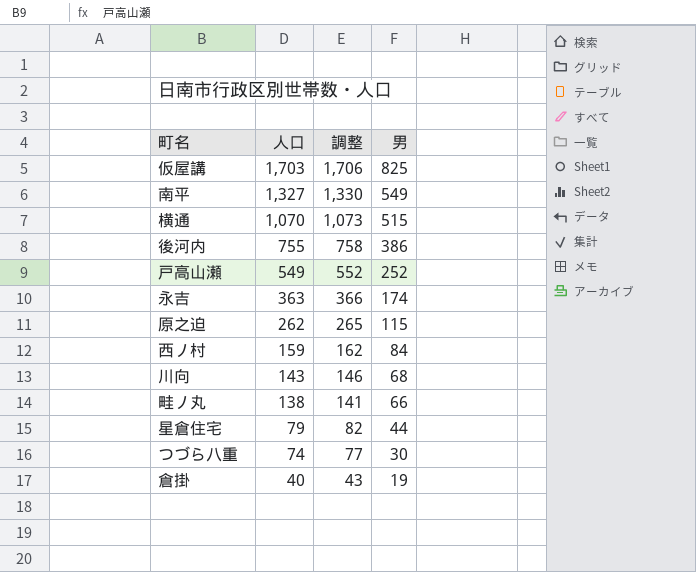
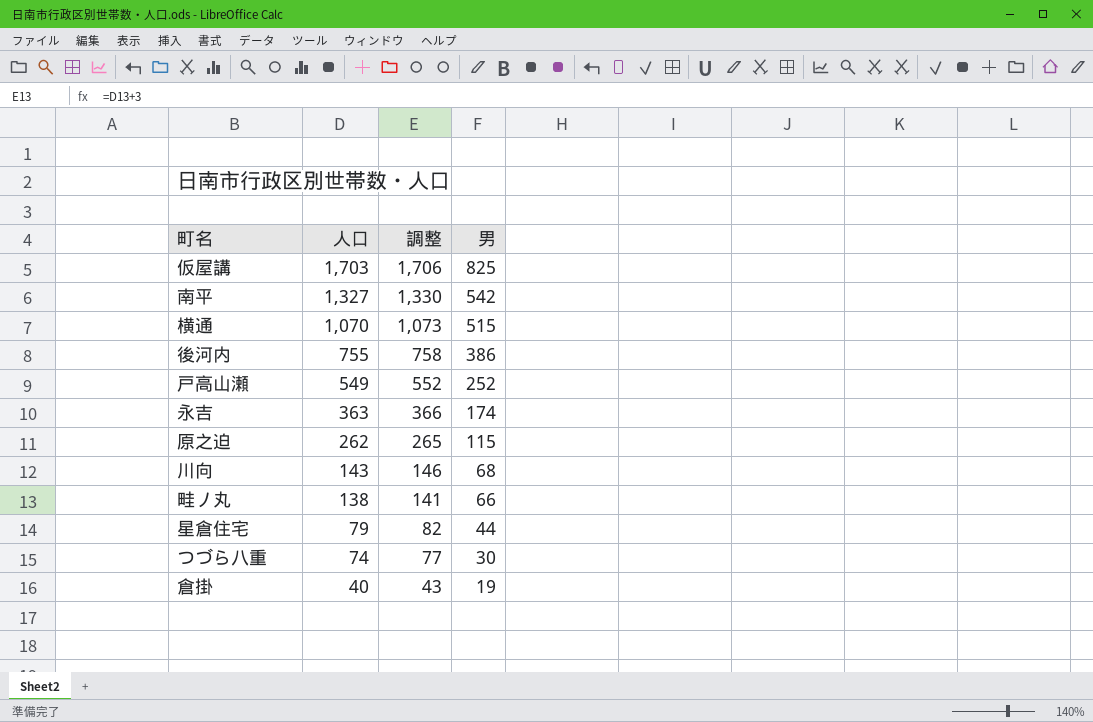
row 西ノ村: 159 | 162 | 84 -> none
南平 | 男: 549 -> 542

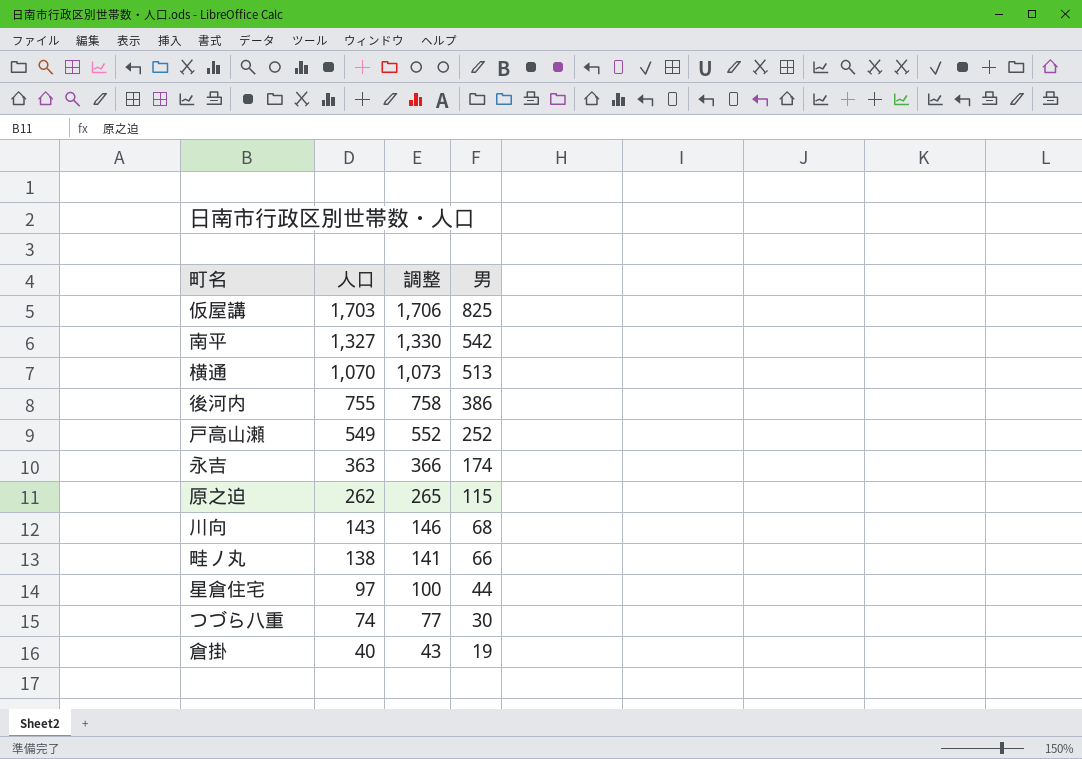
横通 | 男: 515 -> 513
星倉住宅 | 人口: 79 -> 97
星倉住宅 | 調整: 82 -> 100

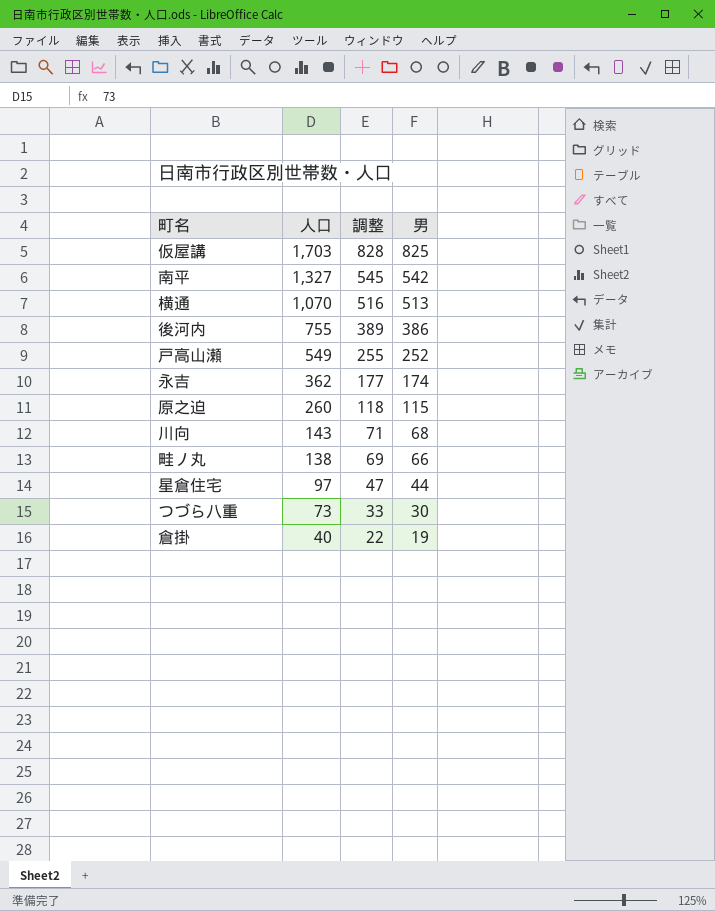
column 調整 | formula: [人口] + 3 -> [男] + 3
永吉 | 人口: 363 -> 362
原之迫 | 人口: 262 -> 260
つづら八重 | 人口: 74 -> 73

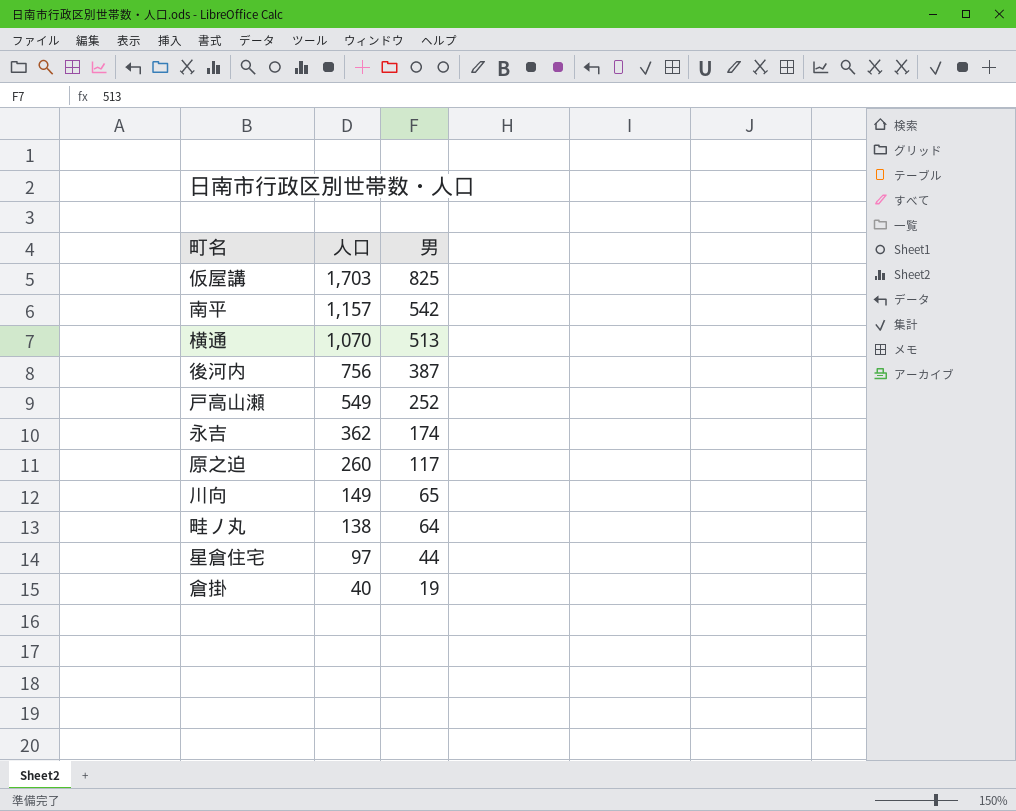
column 調整 | formula: [男] + 3 -> none
row つづら八重: 73 | 33 | 30 -> none
南平 | 人口: 1,327 -> 1,157
後河内 | 人口: 755 -> 756
後河内 | 男: 386 -> 387
原之迫 | 男: 115 -> 117
川向 | 人口: 143 -> 149
川向 | 男: 68 -> 65
畦ノ丸 | 男: 66 -> 64

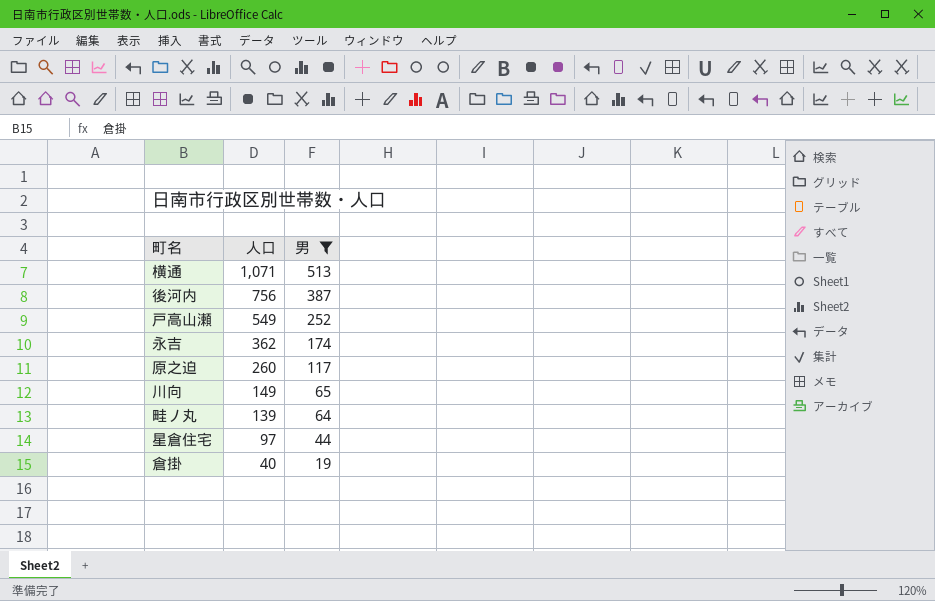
filter: none -> 男 <= 513
横通 | 人口: 1,070 -> 1,071
畦ノ丸 | 人口: 138 -> 139

